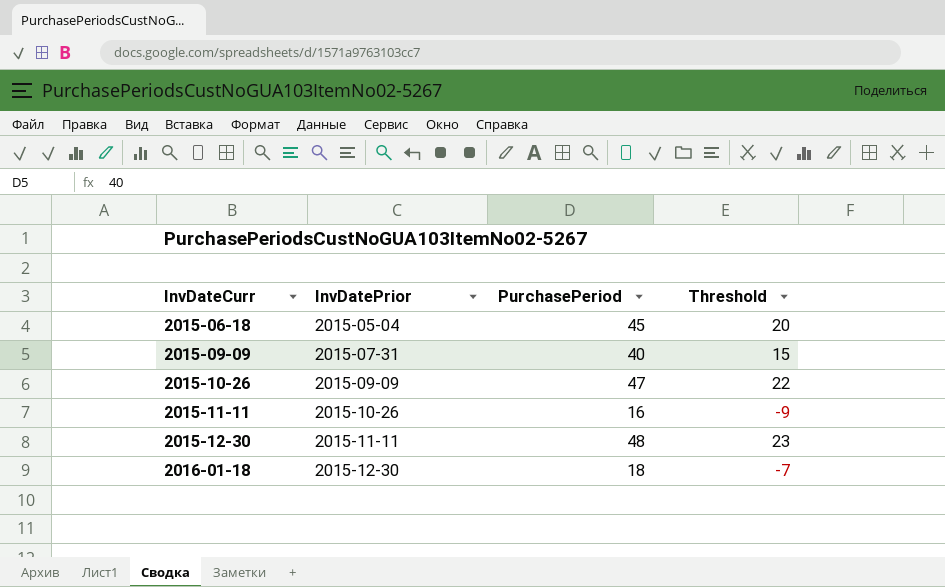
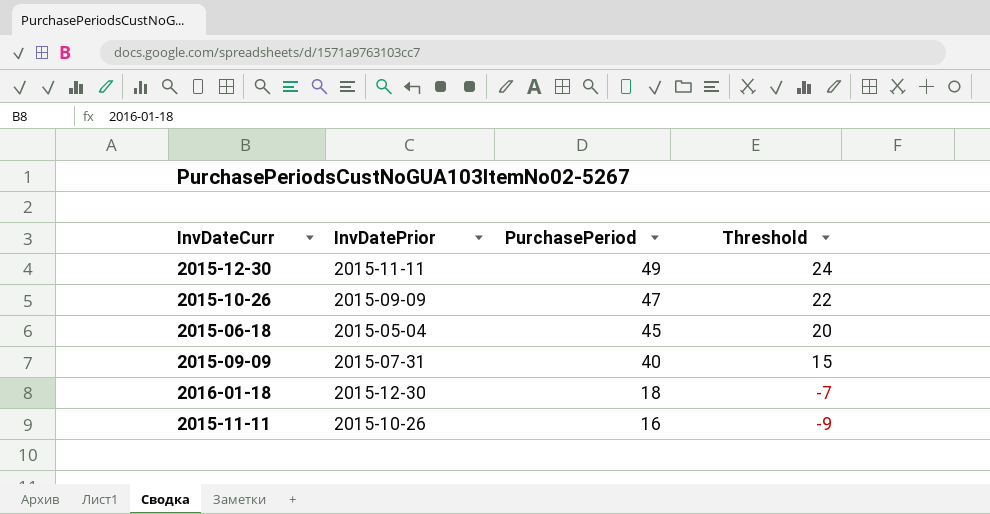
row order: InvDateCurr ascending -> PurchasePeriod descending
2015-12-30 | PurchasePeriod: 48 -> 49
2015-12-30 | Threshold: 23 -> 24

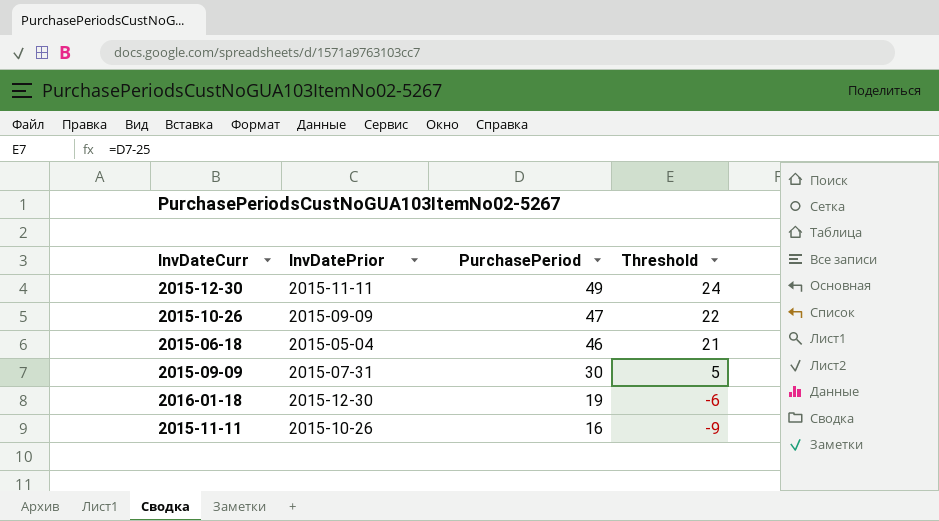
2015-06-18 | PurchasePeriod: 45 -> 46
2015-06-18 | Threshold: 20 -> 21
2015-09-09 | PurchasePeriod: 40 -> 30
2015-09-09 | Threshold: 15 -> 5
2016-01-18 | PurchasePeriod: 18 -> 19
2016-01-18 | Threshold: -7 -> -6

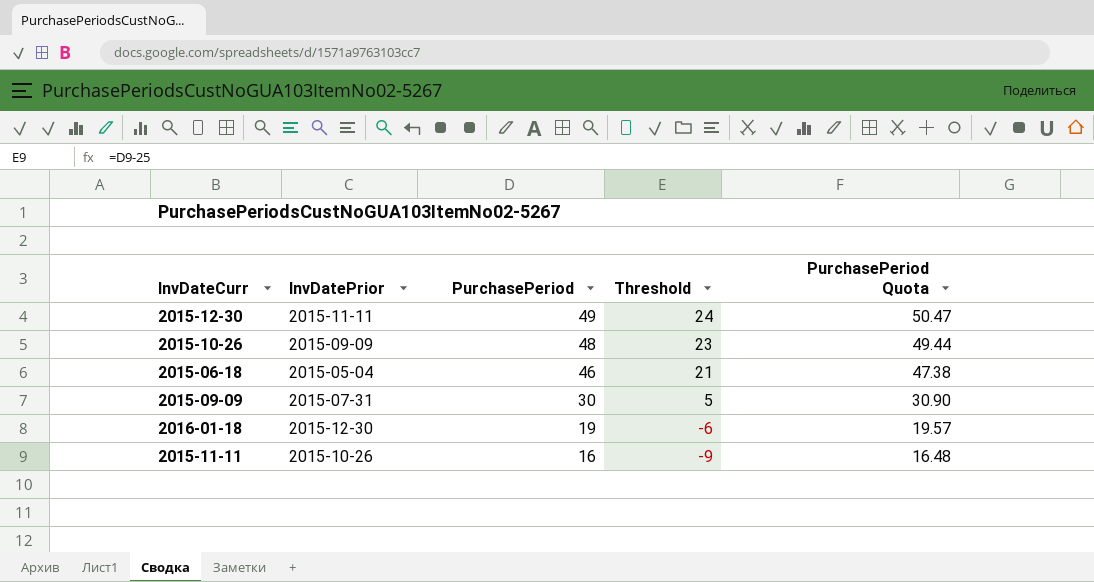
column PurchasePeriod Quota | formula: none -> [PurchasePeriod] * 1.03
2015-10-26 | PurchasePeriod: 47 -> 48
2015-10-26 | Threshold: 22 -> 23

